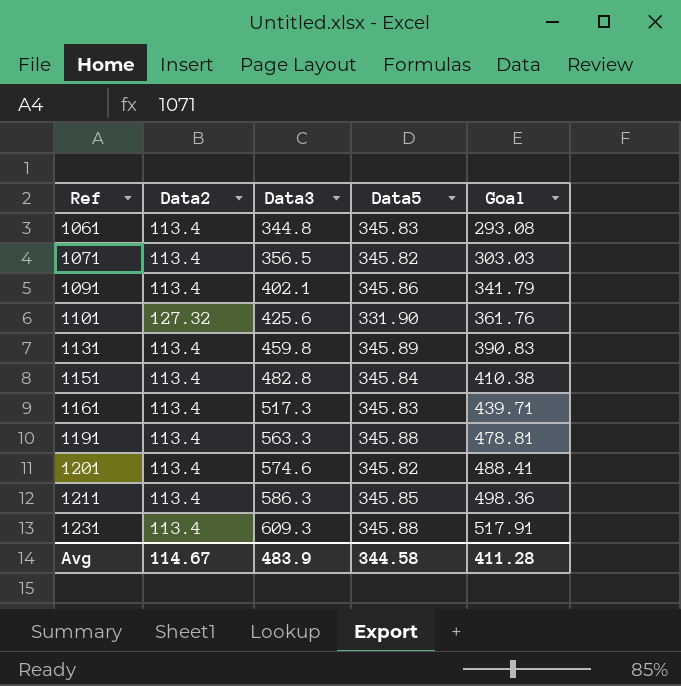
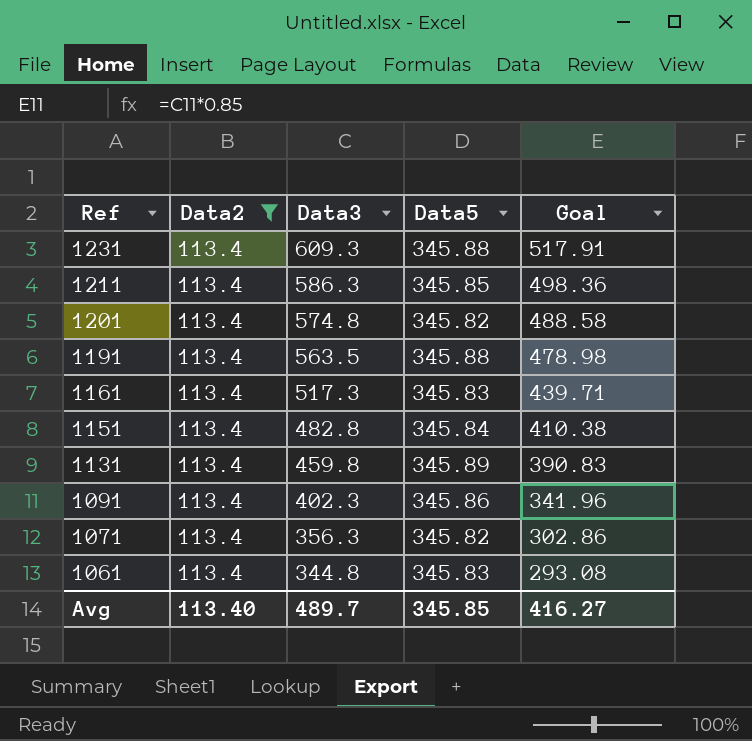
filter: none -> Data2 = 113.4
row order: Ref ascending -> Ref descending
1201 | Data3: 574.6 -> 574.8
1201 | Goal: 488.41 -> 488.58
1191 | Data3: 563.3 -> 563.5
1191 | Goal: 478.81 -> 478.98
1091 | Data3: 402.1 -> 402.3
1091 | Goal: 341.79 -> 341.96
1071 | Data3: 356.5 -> 356.3
1071 | Goal: 303.03 -> 302.86
Avg | Data2: 114.67 -> 113.40
Avg | Data3: 483.9 -> 489.7
Avg | Data5: 344.58 -> 345.85
Avg | Goal: 411.28 -> 416.27

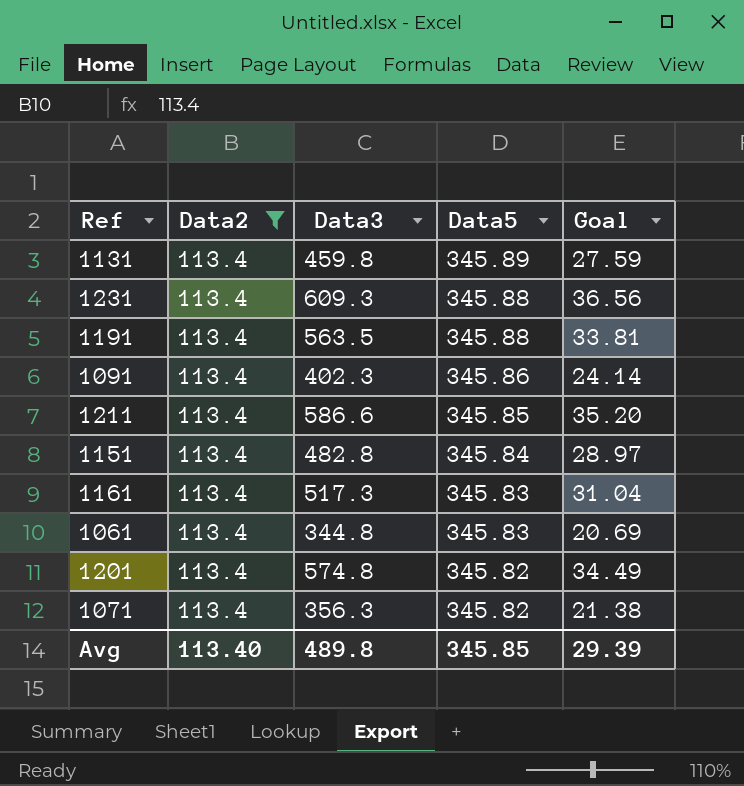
row order: Ref descending -> Data5 descending
column Goal | formula: [Data3] * 0.85 -> [Data3] * 0.06
1211 | Data3: 586.3 -> 586.6
Avg | Data3: 489.7 -> 489.8
Avg | Goal: 416.27 -> 29.39

